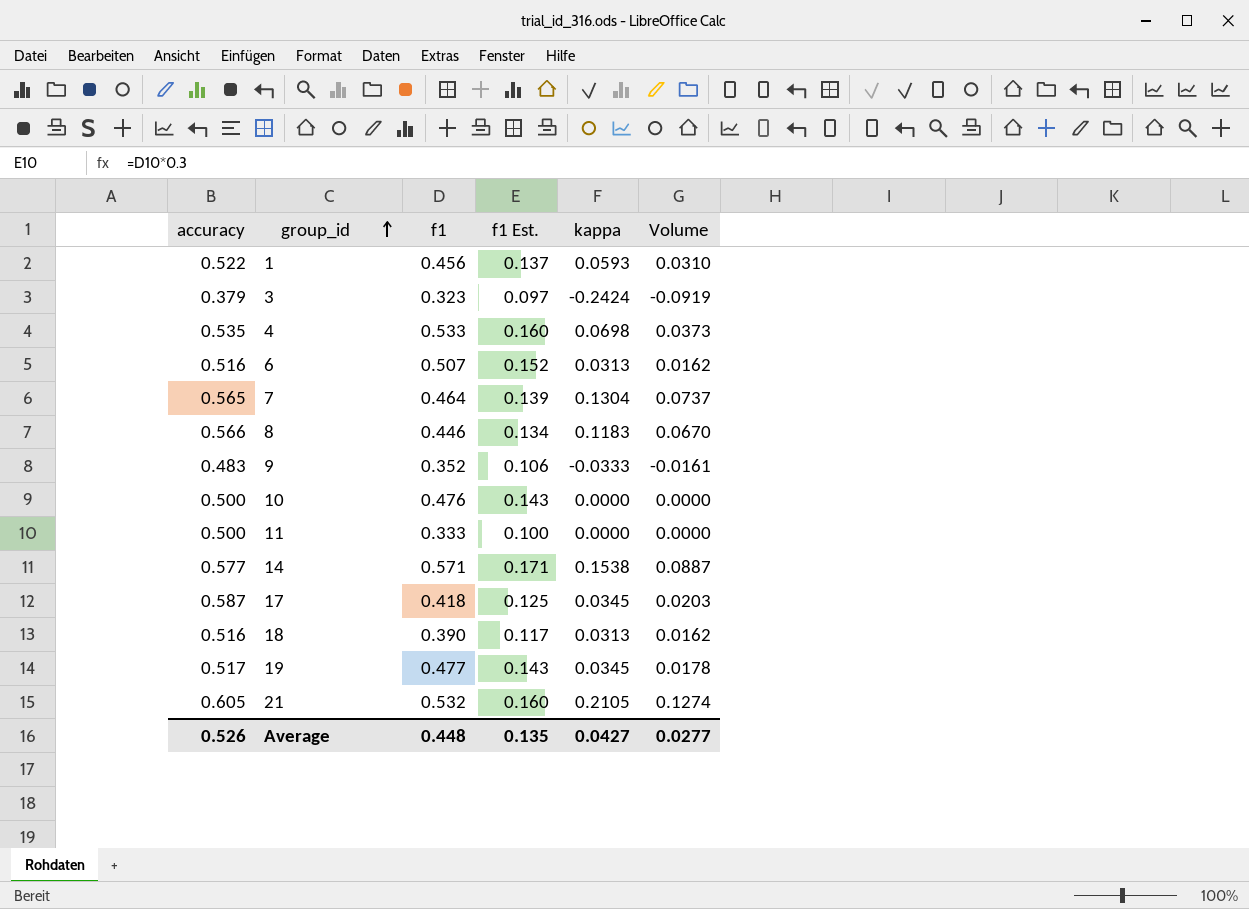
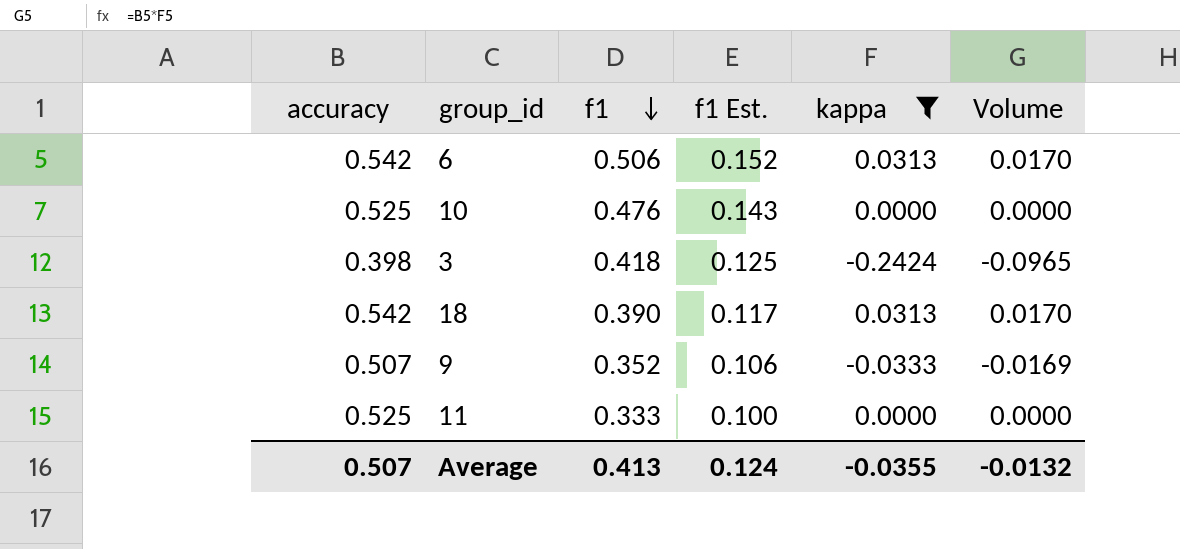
filter: none -> kappa <= 0.0313
row order: group_id ascending -> f1 descending
6 | accuracy: 0.516 -> 0.542
6 | f1: 0.507 -> 0.506
6 | Volume: 0.0162 -> 0.0170
10 | accuracy: 0.500 -> 0.525
3 | accuracy: 0.379 -> 0.398
3 | f1: 0.323 -> 0.418
3 | f1 Est.: 0.097 -> 0.125
3 | Volume: -0.0919 -> -0.0965
18 | accuracy: 0.516 -> 0.542
18 | Volume: 0.0162 -> 0.0170
9 | accuracy: 0.483 -> 0.507
9 | Volume: -0.0161 -> -0.0169
11 | accuracy: 0.500 -> 0.525
Average | accuracy: 0.526 -> 0.507
Average | f1: 0.448 -> 0.413
Average | f1 Est.: 0.135 -> 0.124
Average | kappa: 0.0427 -> -0.0355
Average | Volume: 0.0277 -> -0.0132

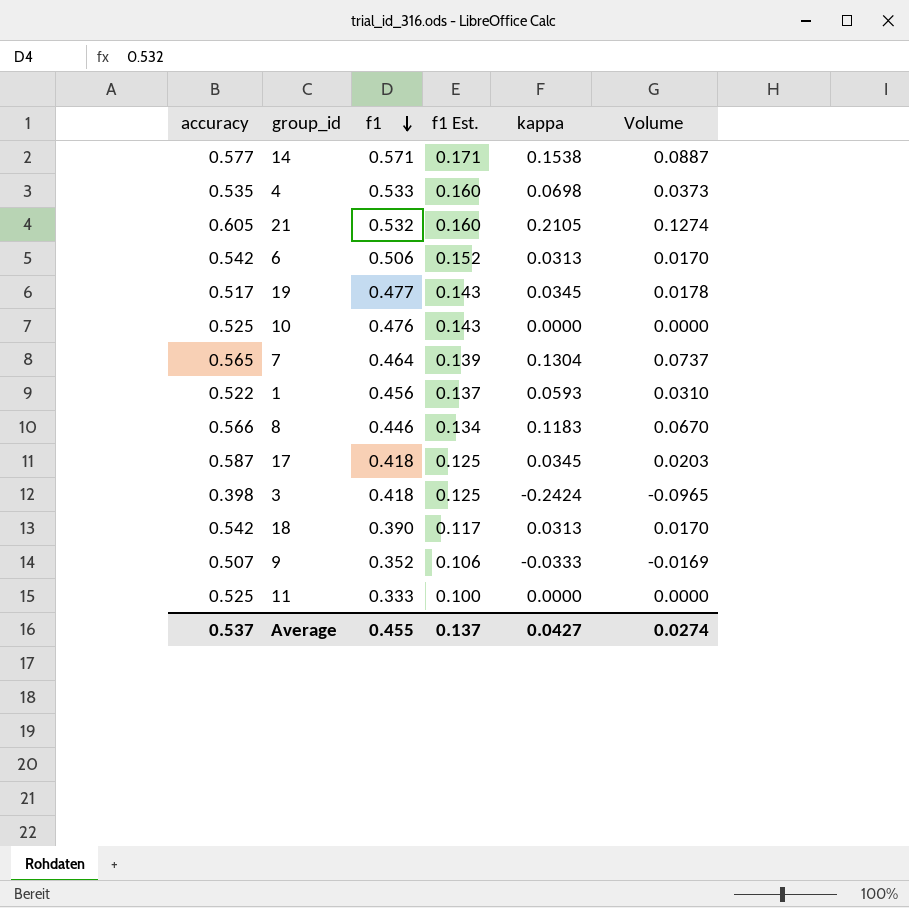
filter: kappa <= 0.0313 -> none
Average | accuracy: 0.507 -> 0.537
Average | f1: 0.413 -> 0.455
Average | f1 Est.: 0.124 -> 0.137
Average | kappa: -0.0355 -> 0.0427
Average | Volume: -0.0132 -> 0.0274

